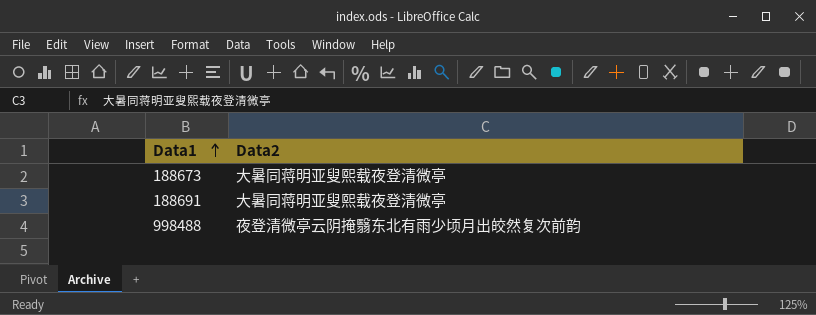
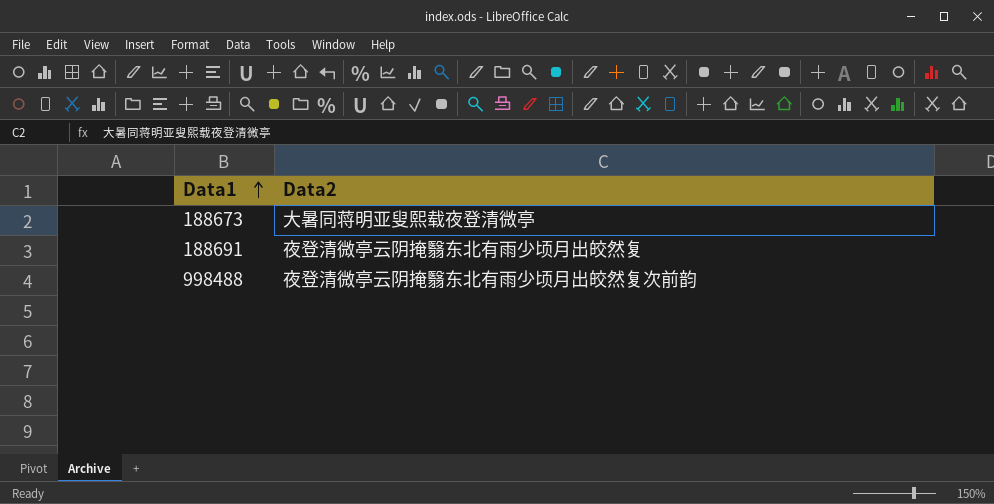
188691 | Data2: 大暑同蒋明亚叟熙载夜登清微亭 -> 夜登清微亭云阴掩翳东北有雨少顷月出皎然复

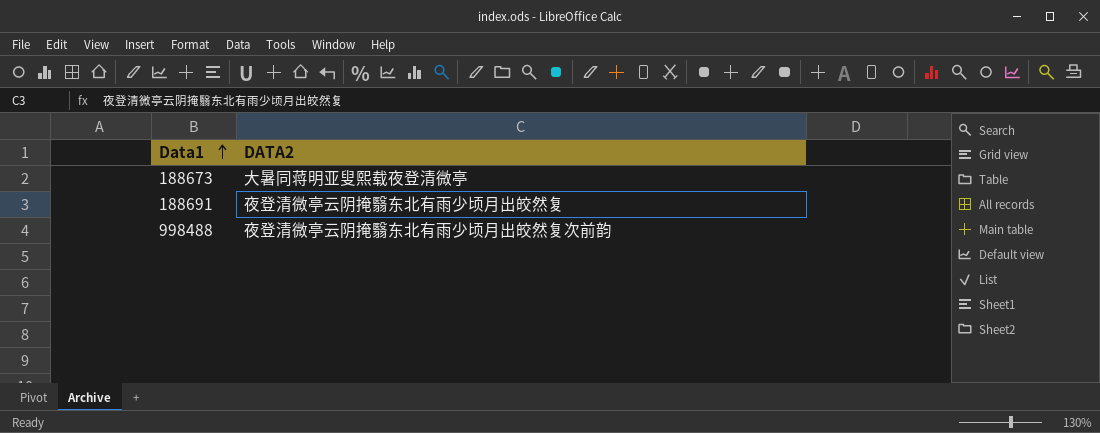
column name: Data2 -> DATA2

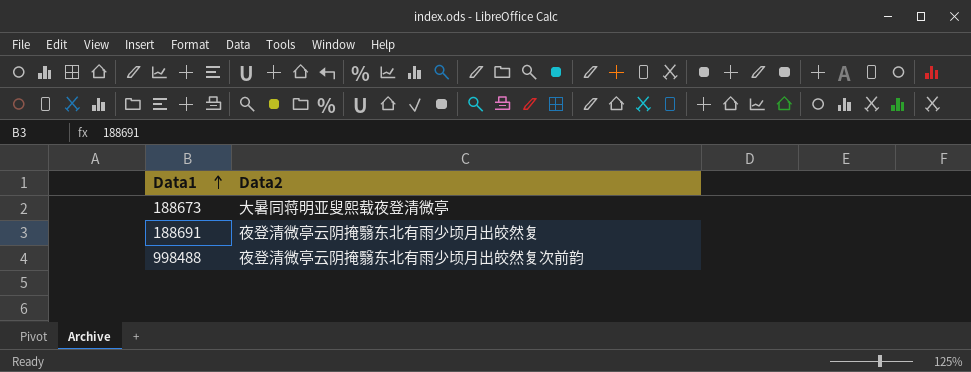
column name: DATA2 -> Data2

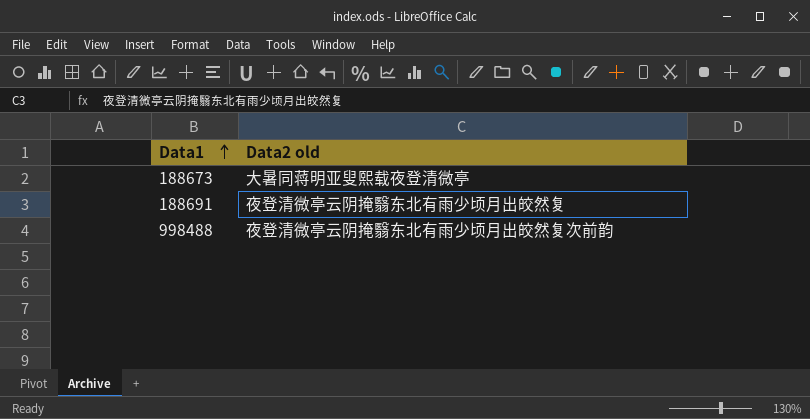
column name: Data2 -> Data2 old

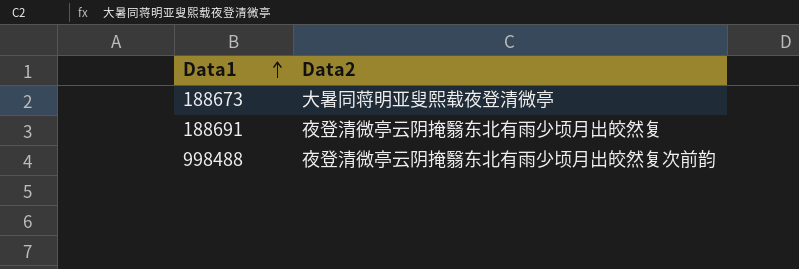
column name: Data2 old -> Data2

